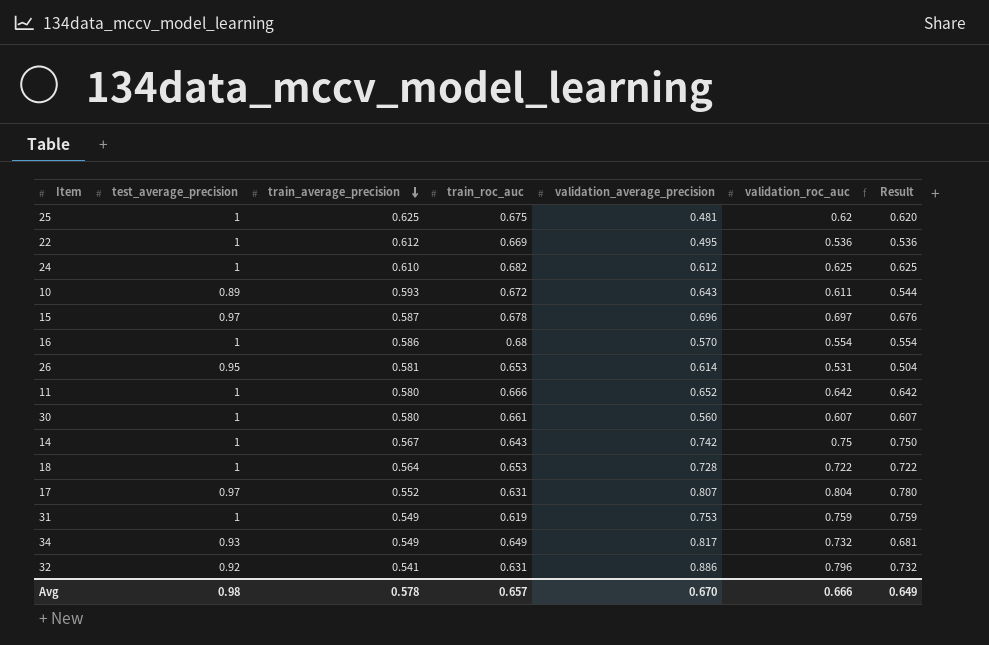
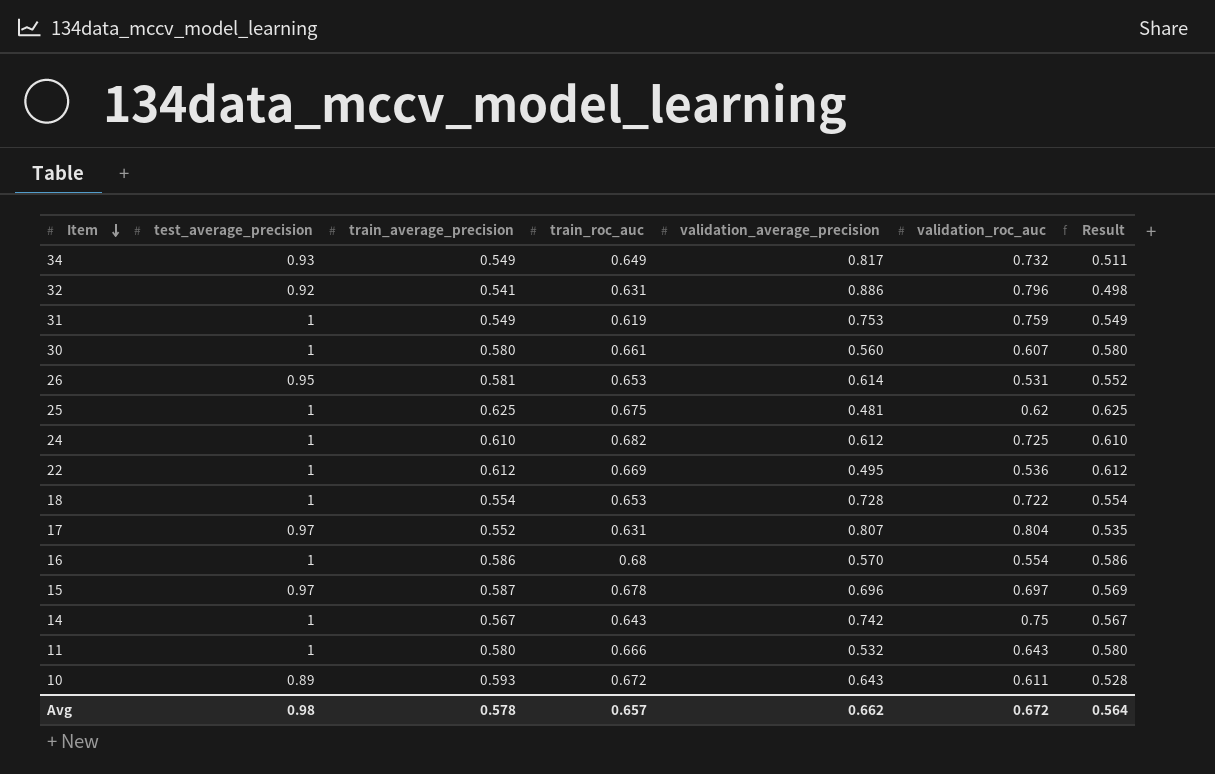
row order: train_average_precision descending -> Item descending
column Result | formula: [test_average_precision] * [validation_roc_auc] -> [test_average_precision] * [train_average_precision]
24 | validation_roc_auc: 0.625 -> 0.725
18 | train_average_precision: 0.564 -> 0.554
11 | validation_average_precision: 0.652 -> 0.532
11 | validation_roc_auc: 0.642 -> 0.643
Avg | validation_average_precision: 0.670 -> 0.662
Avg | validation_roc_auc: 0.666 -> 0.672
Avg | Result: 0.649 -> 0.564

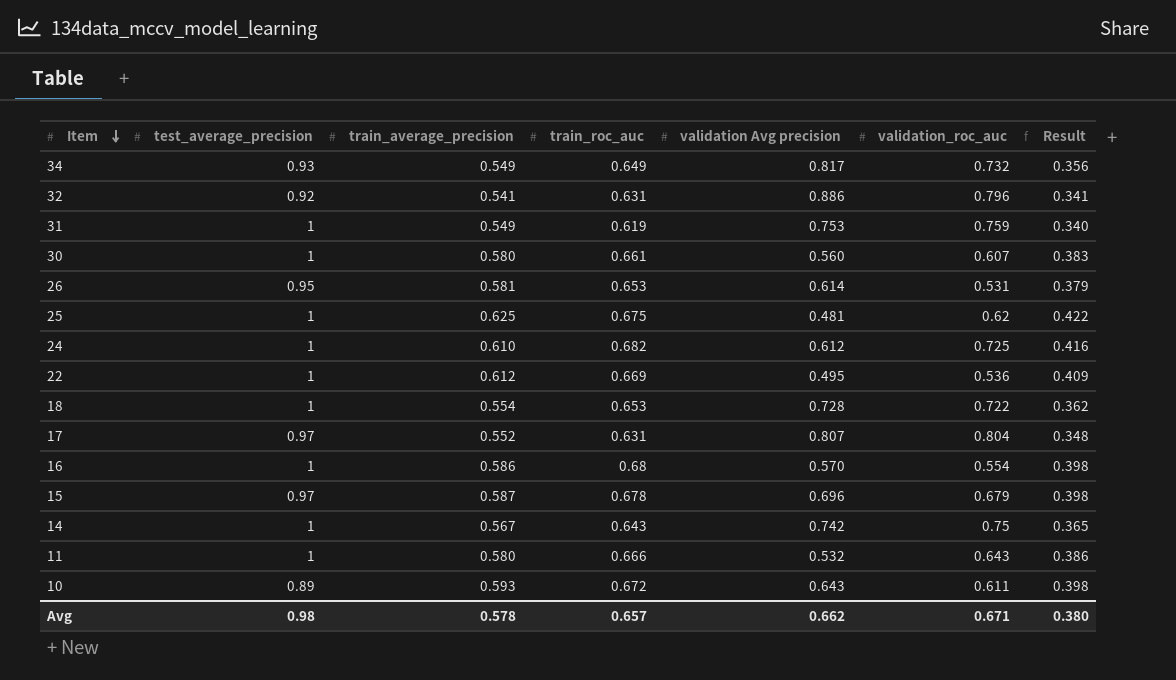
column name: validation_average_precision -> validation Avg precision
column Result | formula: [test_average_precision] * [train_average_precision] -> [train_average_precision] * [train_roc_auc]
15 | validation_roc_auc: 0.697 -> 0.679
Avg | validation_roc_auc: 0.672 -> 0.671
Avg | Result: 0.564 -> 0.380

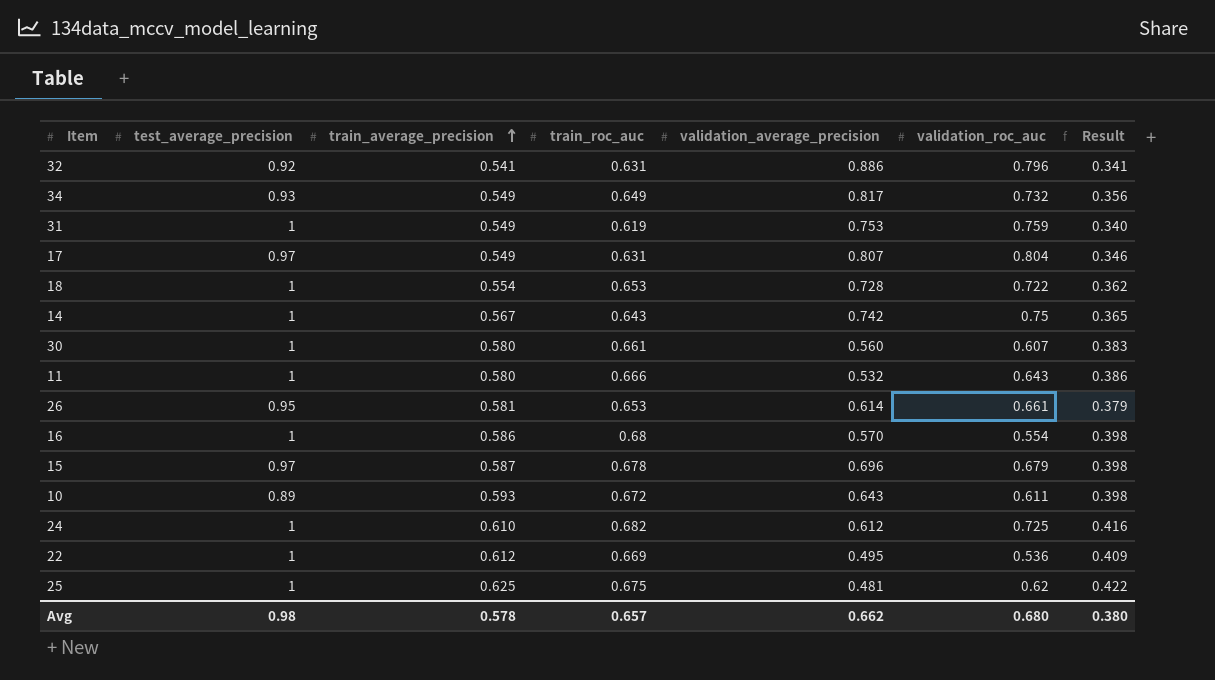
row order: Item descending -> train_average_precision ascending
column name: validation Avg precision -> validation_average_precision
17 | train_average_precision: 0.552 -> 0.549
17 | Result: 0.348 -> 0.346
26 | validation_roc_auc: 0.531 -> 0.661
Avg | validation_roc_auc: 0.671 -> 0.680

